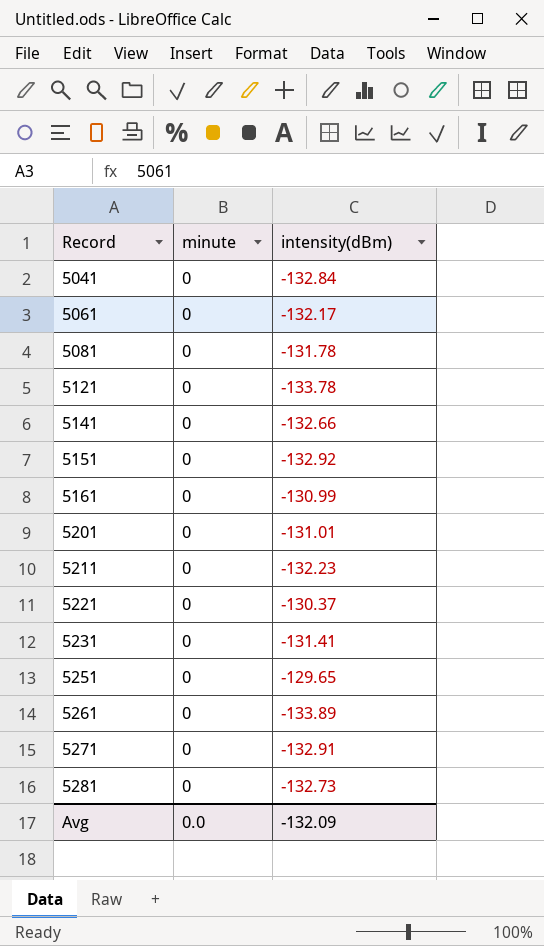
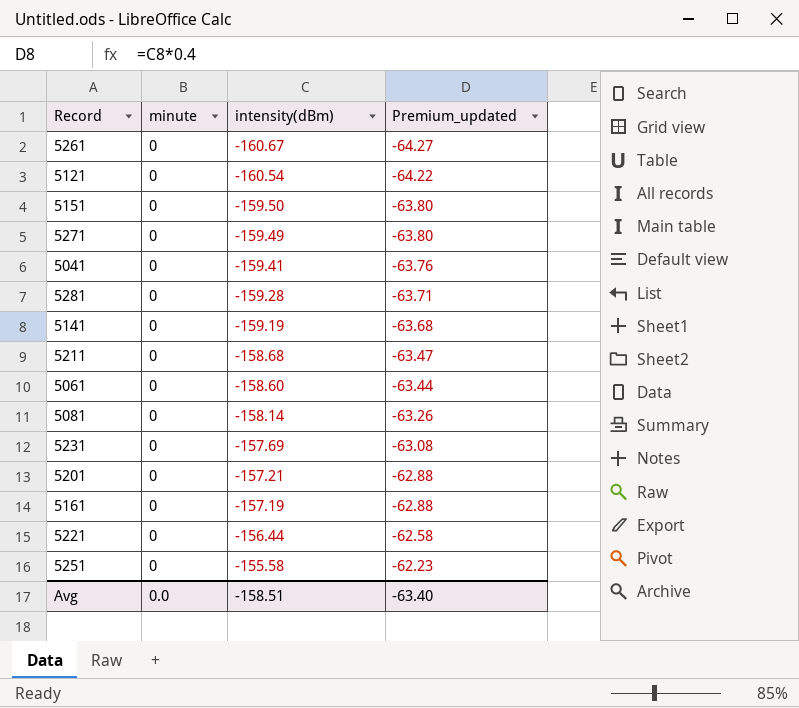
row order: Record ascending -> intensity(dBm) ascending
column Premium_updated | formula: none -> [intensity(dBm)] * 0.4
5261 | intensity(dBm): -133.89 -> -160.67
5121 | intensity(dBm): -133.78 -> -160.54
5151 | intensity(dBm): -132.92 -> -159.50
5271 | intensity(dBm): -132.91 -> -159.49
5041 | intensity(dBm): -132.84 -> -159.41
5281 | intensity(dBm): -132.73 -> -159.28
5141 | intensity(dBm): -132.66 -> -159.19
5211 | intensity(dBm): -132.23 -> -158.68
5061 | intensity(dBm): -132.17 -> -158.60
5081 | intensity(dBm): -131.78 -> -158.14
5231 | intensity(dBm): -131.41 -> -157.69
5201 | intensity(dBm): -131.01 -> -157.21
5161 | intensity(dBm): -130.99 -> -157.19
5221 | intensity(dBm): -130.37 -> -156.44
5251 | intensity(dBm): -129.65 -> -155.58
Avg | intensity(dBm): -132.09 -> -158.51

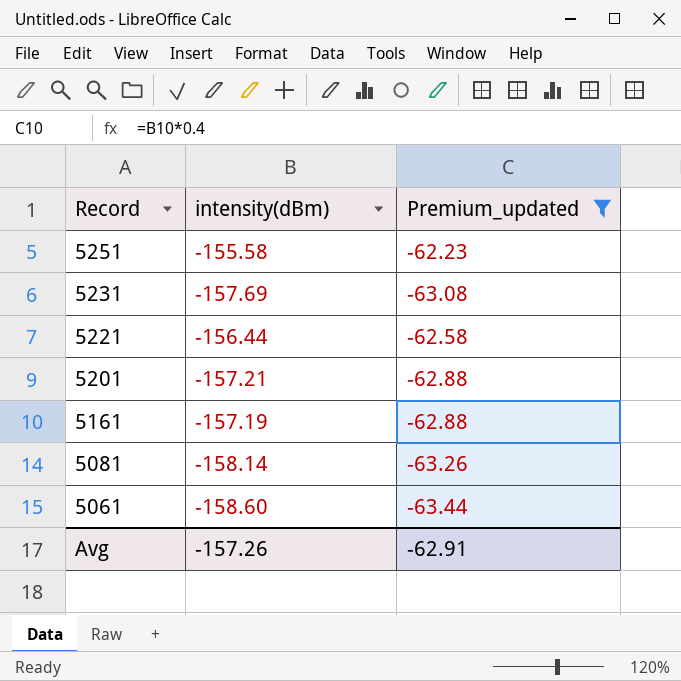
filter: none -> Premium_updated >= -63.44
row order: intensity(dBm) ascending -> Record descending
column minute | position: 2 -> none
Avg | intensity(dBm): -158.51 -> -157.26
Avg | Premium_updated: -63.40 -> -62.91

